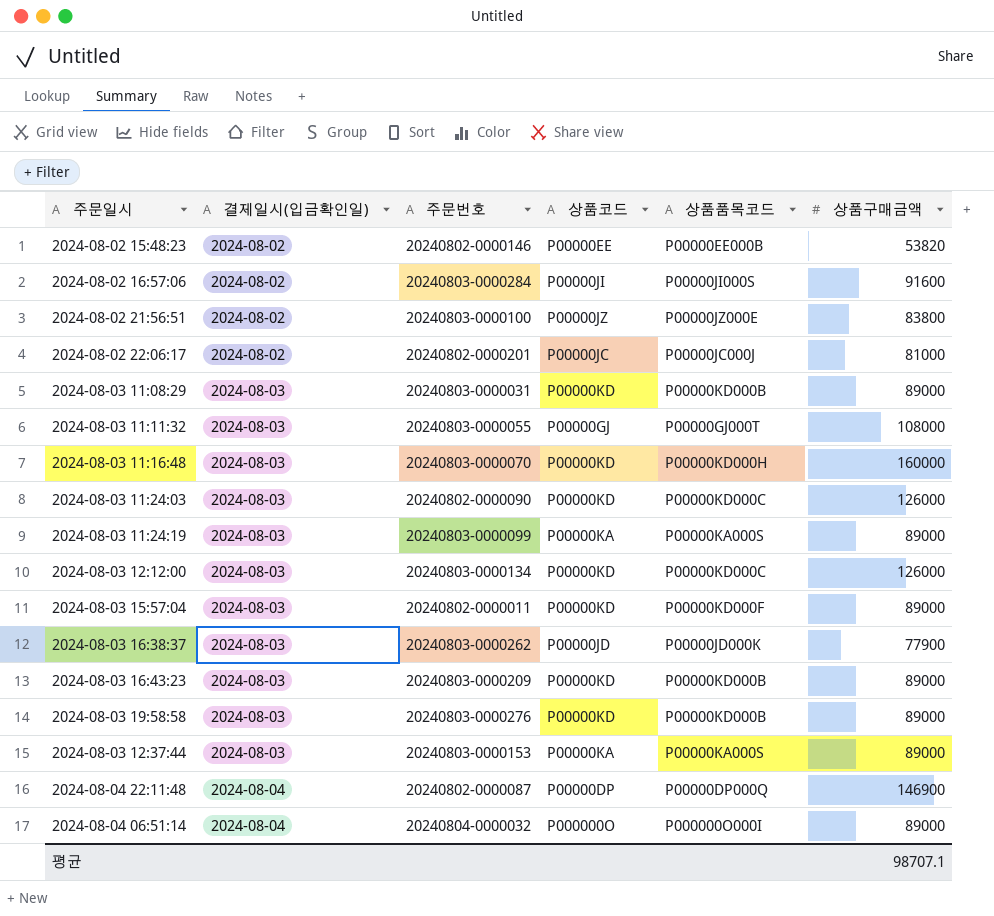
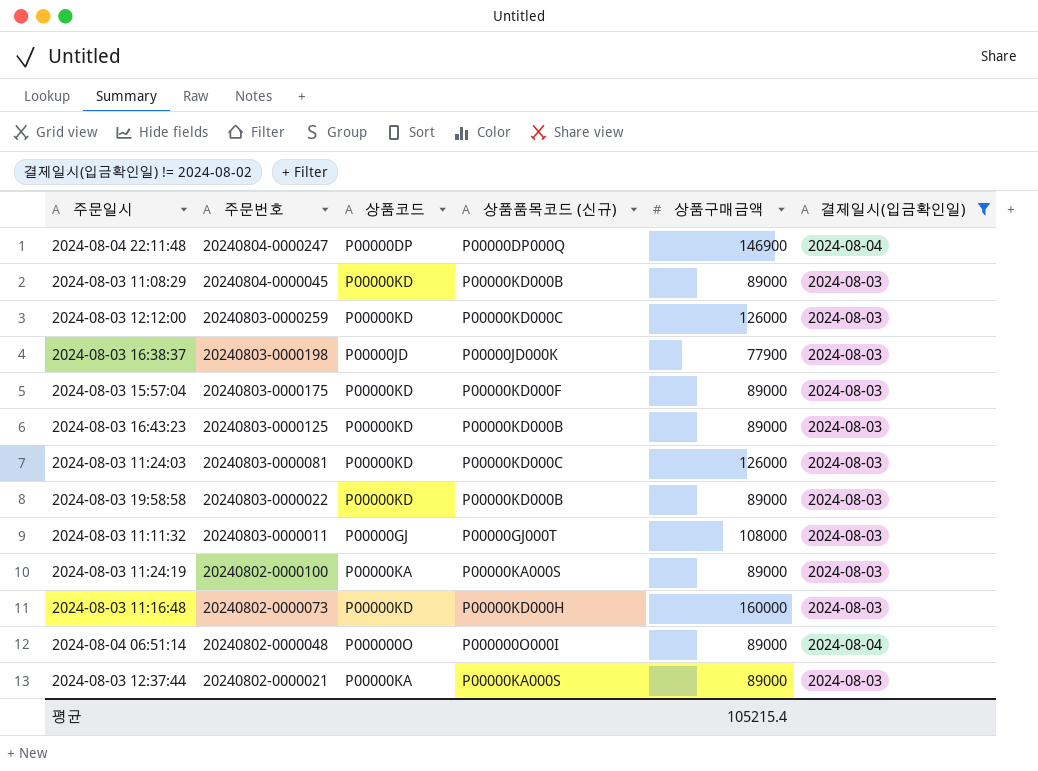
filter: none -> 결제일시(입금확인일) != 2024-08-02
row order: 결제일시(입금확인일) ascending -> 주문번호 descending
column name: 상품품목코드 -> 상품품목코드 (신규)
column 결제일시(입금확인일) | position: 2 -> 6
2024-08-04 22:11:48 | 주문번호: 20240802-0000087 -> 20240804-0000247
2024-08-03 11:08:29 | 주문번호: 20240803-0000031 -> 20240804-0000045
2024-08-03 12:12:00 | 주문번호: 20240803-0000134 -> 20240803-0000259
2024-08-03 16:38:37 | 주문번호: 20240803-0000262 -> 20240803-0000198
2024-08-03 15:57:04 | 주문번호: 20240802-0000011 -> 20240803-0000175
2024-08-03 16:43:23 | 주문번호: 20240803-0000209 -> 20240803-0000125
2024-08-03 11:24:03 | 주문번호: 20240802-0000090 -> 20240803-0000081
2024-08-03 19:58:58 | 주문번호: 20240803-0000276 -> 20240803-0000022
2024-08-03 11:11:32 | 주문번호: 20240803-0000055 -> 20240803-0000011
2024-08-03 11:24:19 | 주문번호: 20240803-0000099 -> 20240802-0000100
2024-08-03 11:16:48 | 주문번호: 20240803-0000070 -> 20240802-0000073
2024-08-04 06:51:14 | 주문번호: 20240804-0000032 -> 20240802-0000048
2024-08-03 12:37:44 | 주문번호: 20240803-0000153 -> 20240802-0000021
평균 | 상품구매금액: 98707.1 -> 105215.4

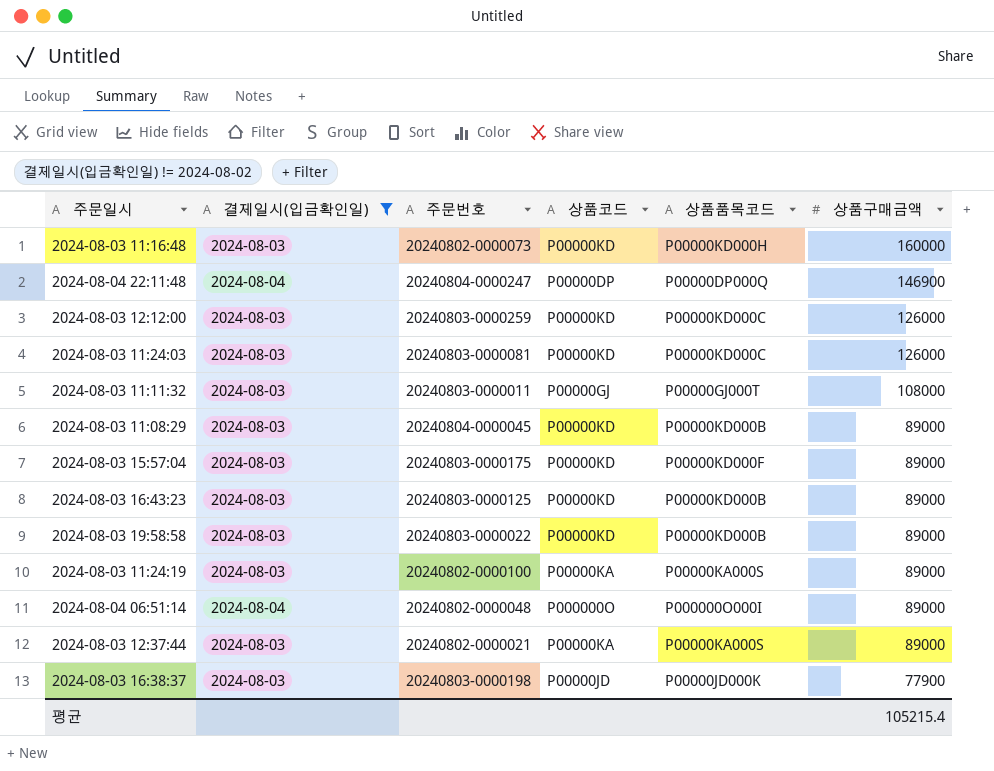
row order: 주문번호 descending -> 상품구매금액 descending
column 결제일시(입금확인일) | position: 6 -> 2
column name: 상품품목코드 (신규) -> 상품품목코드

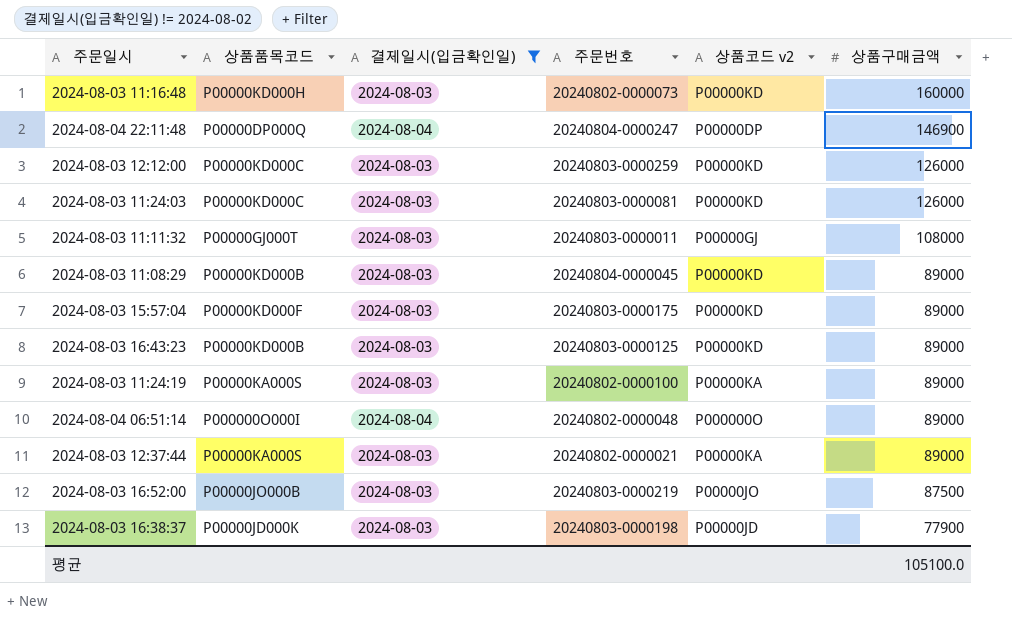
column 상품품목코드 | position: 5 -> 2
column name: 상품코드 -> 상품코드 v2
row 2024-08-03 19:58:58: 2024-08-03 | 20240803-0000022 | P00000KD | P00000KD000B | 89000 -> none
row 2024-08-03 16:52:00: none -> P00000JO000B | 2024-08-03 | 20240803-0000219 | P00000JO | 87500
평균 | 상품구매금액: 105215.4 -> 105100.0

